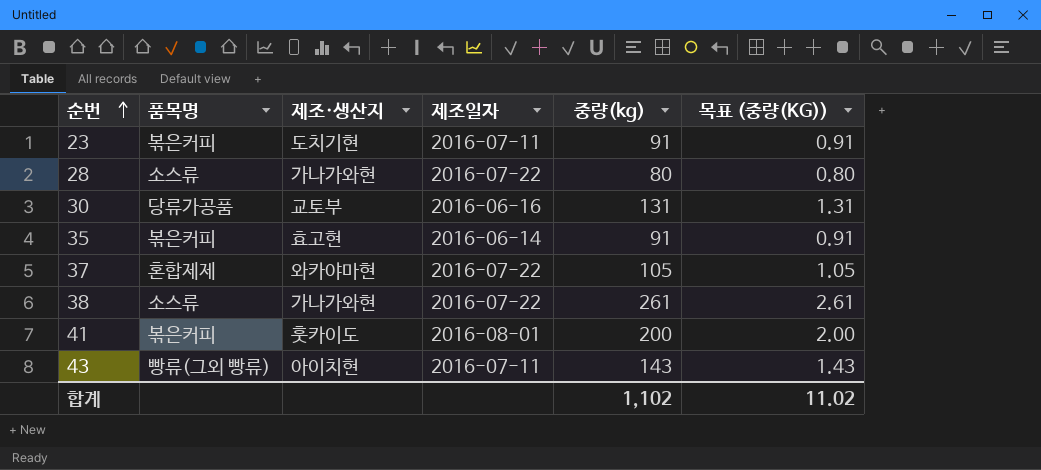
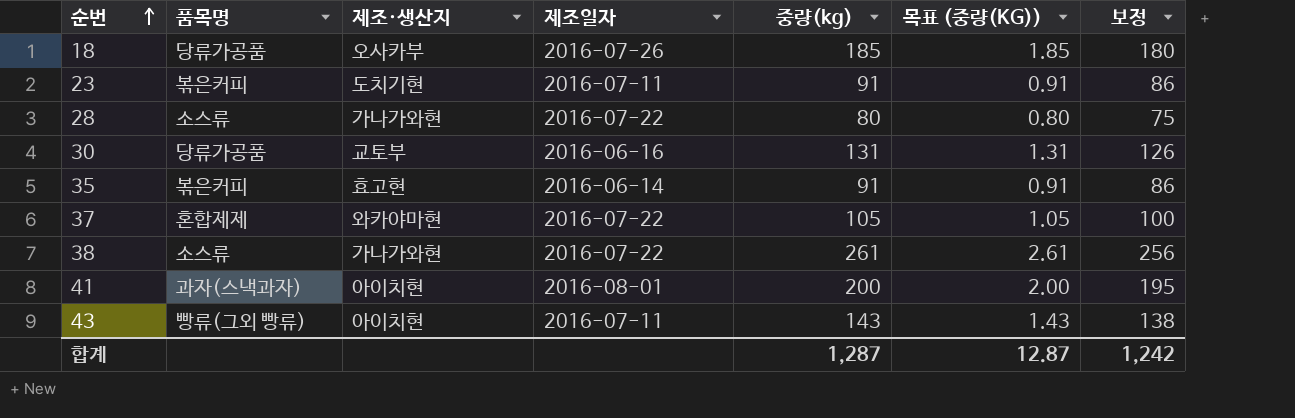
column 보정 | formula: none -> [중량(kg)] - 5
row 18: none -> 당류가공품 | 오사카부 | 2016-07-26 | 185 | 1.85 | 180
41 | 품목명: 볶은커피 -> 과자(스낵과자)
41 | 제조·생산지: 훗카이도 -> 아이치현
합계 | 중량(kg): 1,102 -> 1,287
합계 | 목표 (중량(KG)): 11.02 -> 12.87

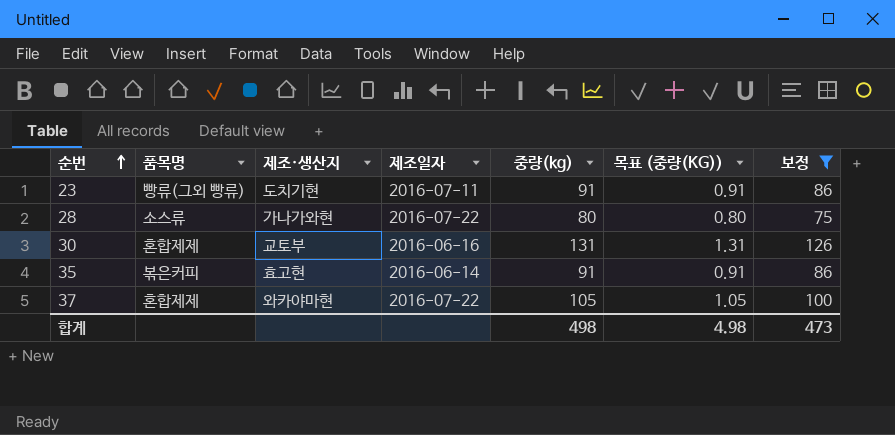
filter: none -> 보정 <= 126
23 | 품목명: 볶은커피 -> 빵류(그외 빵류)
30 | 품목명: 당류가공품 -> 혼합제제
합계 | 중량(kg): 1,287 -> 498
합계 | 목표 (중량(KG)): 12.87 -> 4.98
합계 | 보정: 1,242 -> 473

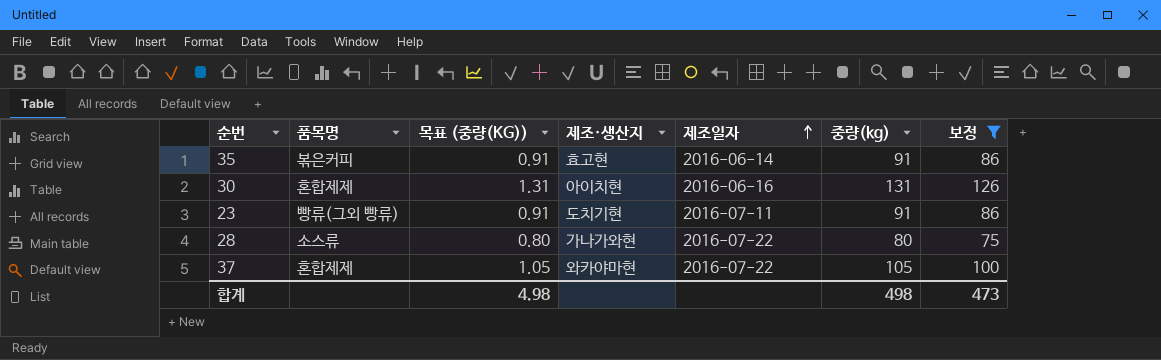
row order: 순번 ascending -> 제조일자 ascending
column 목표 (중량(KG)) | position: 6 -> 3
30 | 제조·생산지: 교토부 -> 아이치현

